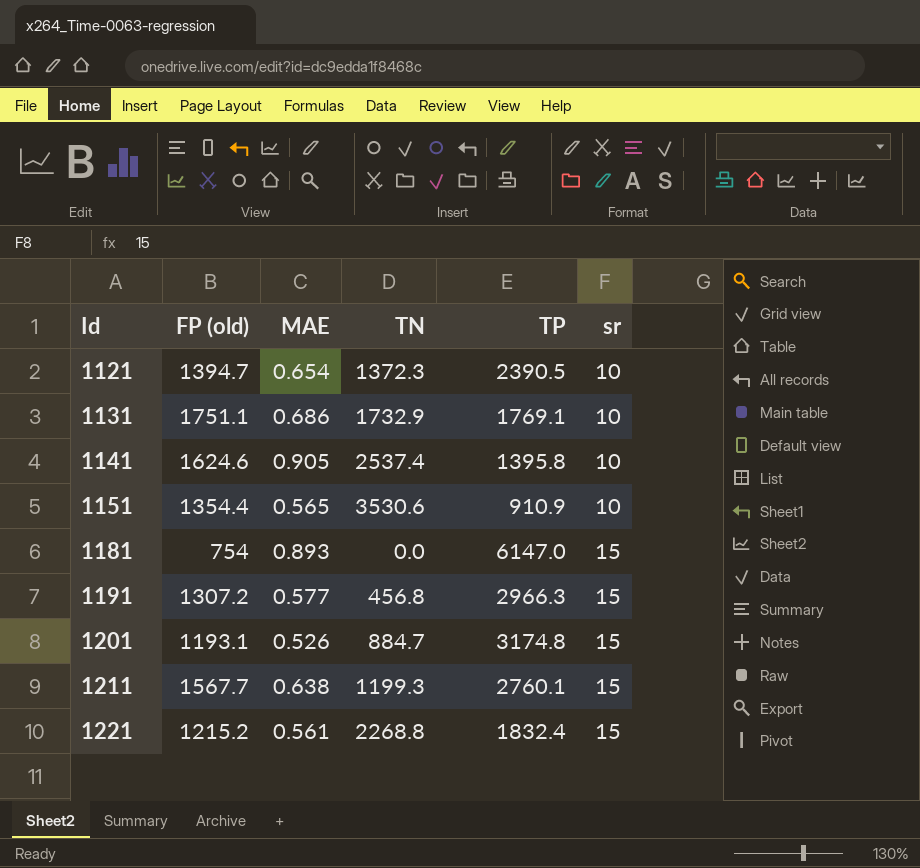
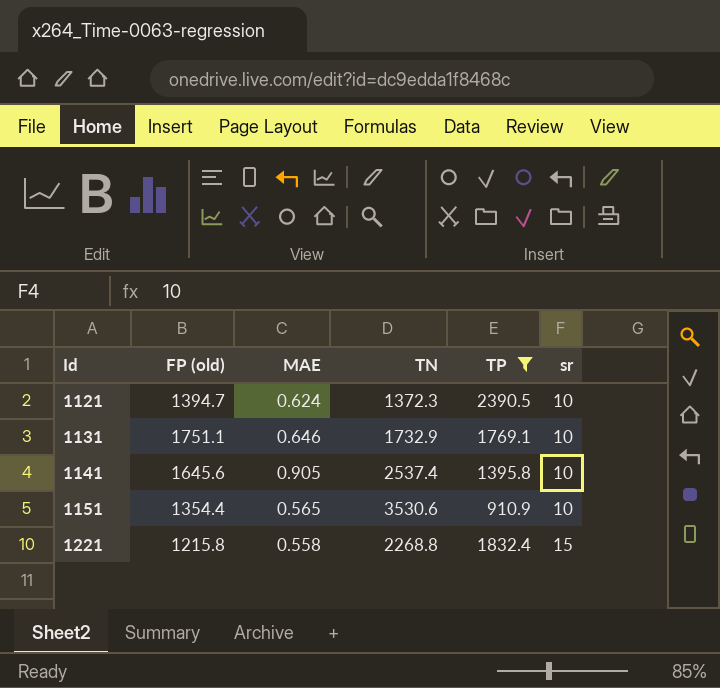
filter: none -> TP <= 2390.5
1121 | MAE: 0.654 -> 0.624
1131 | MAE: 0.686 -> 0.646
1141 | FP (old): 1624.6 -> 1645.6
1221 | FP (old): 1215.2 -> 1215.8
1221 | MAE: 0.561 -> 0.558

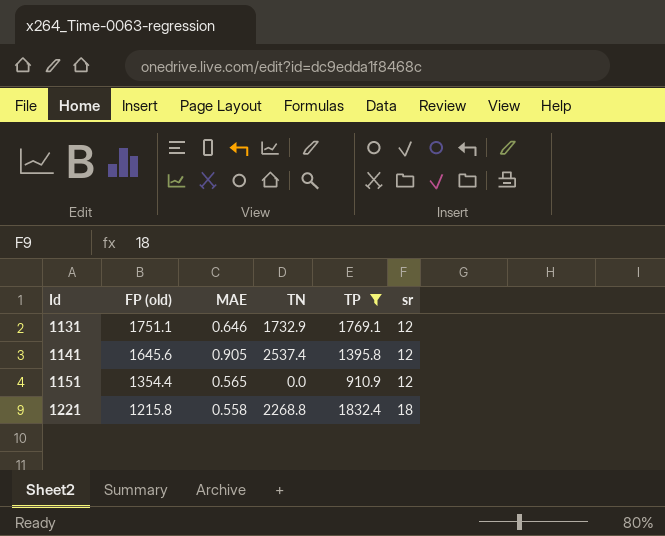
row 1121: 1394.7 | 0.624 | 1372.3 | 2390.5 | 10 -> none
1131 | sr: 10 -> 12
1141 | sr: 10 -> 12
1151 | TN: 3530.6 -> 0.0
1151 | sr: 10 -> 12
1221 | sr: 15 -> 18

